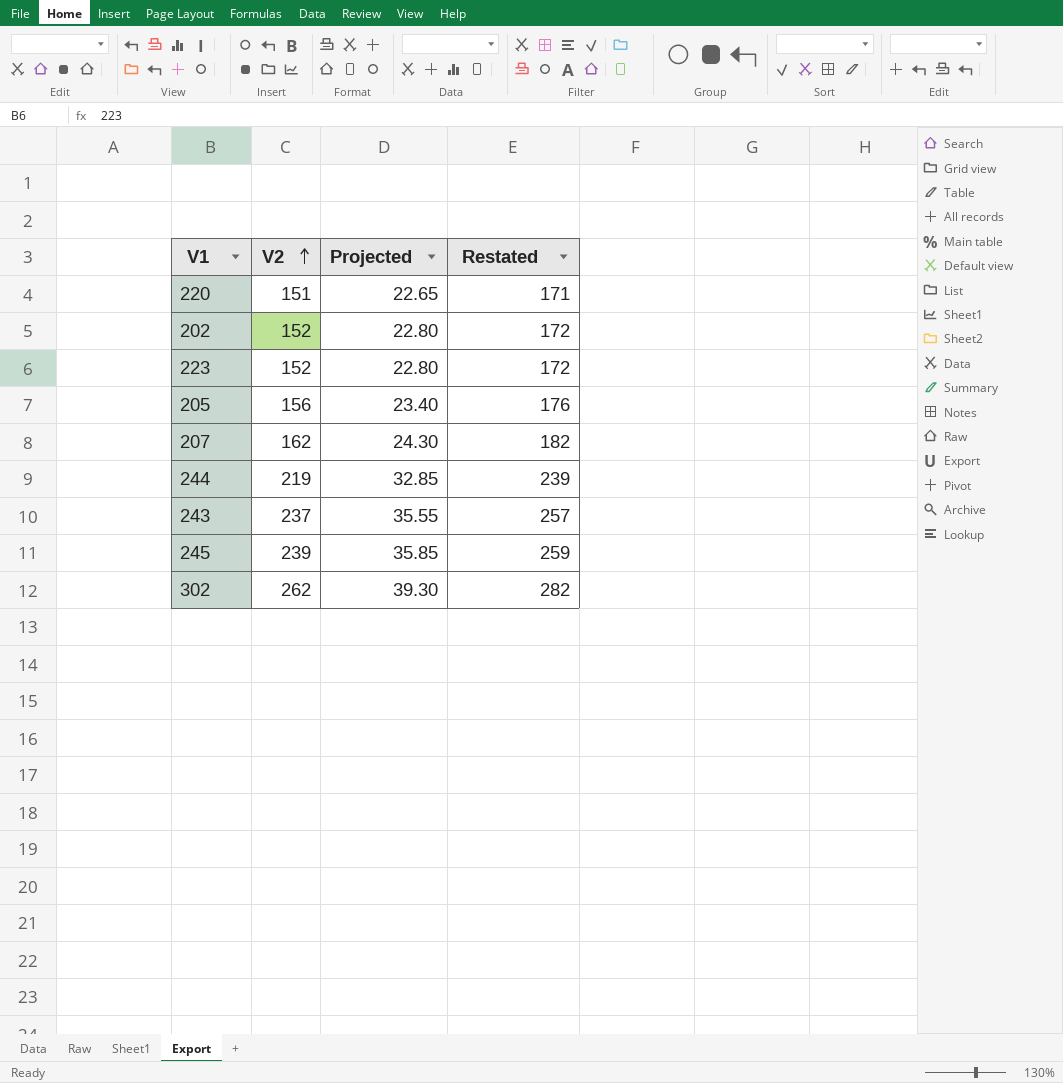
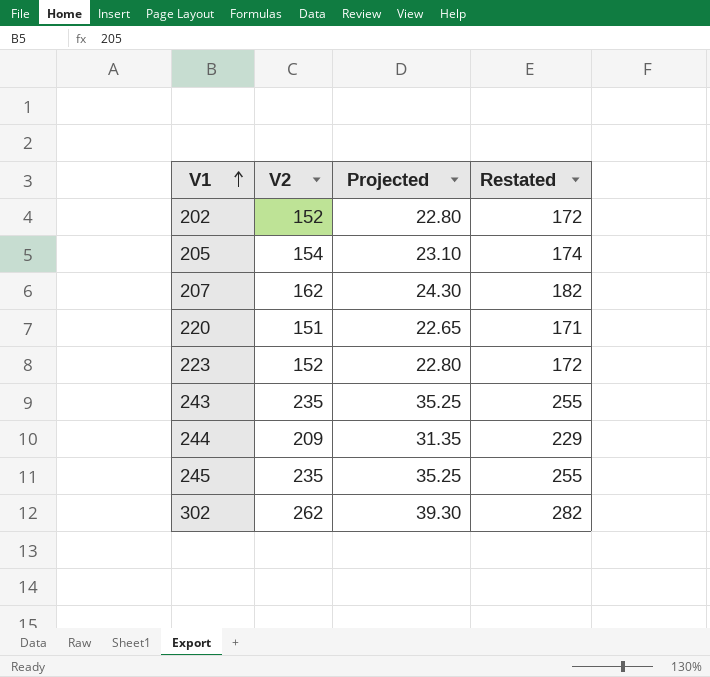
row order: V2 ascending -> V1 ascending
205 | V2: 156 -> 154
205 | Projected: 23.40 -> 23.10
205 | Restated: 176 -> 174
243 | V2: 237 -> 235
243 | Projected: 35.55 -> 35.25
243 | Restated: 257 -> 255
244 | V2: 219 -> 209
244 | Projected: 32.85 -> 31.35
244 | Restated: 239 -> 229
245 | V2: 239 -> 235
245 | Projected: 35.85 -> 35.25
245 | Restated: 259 -> 255

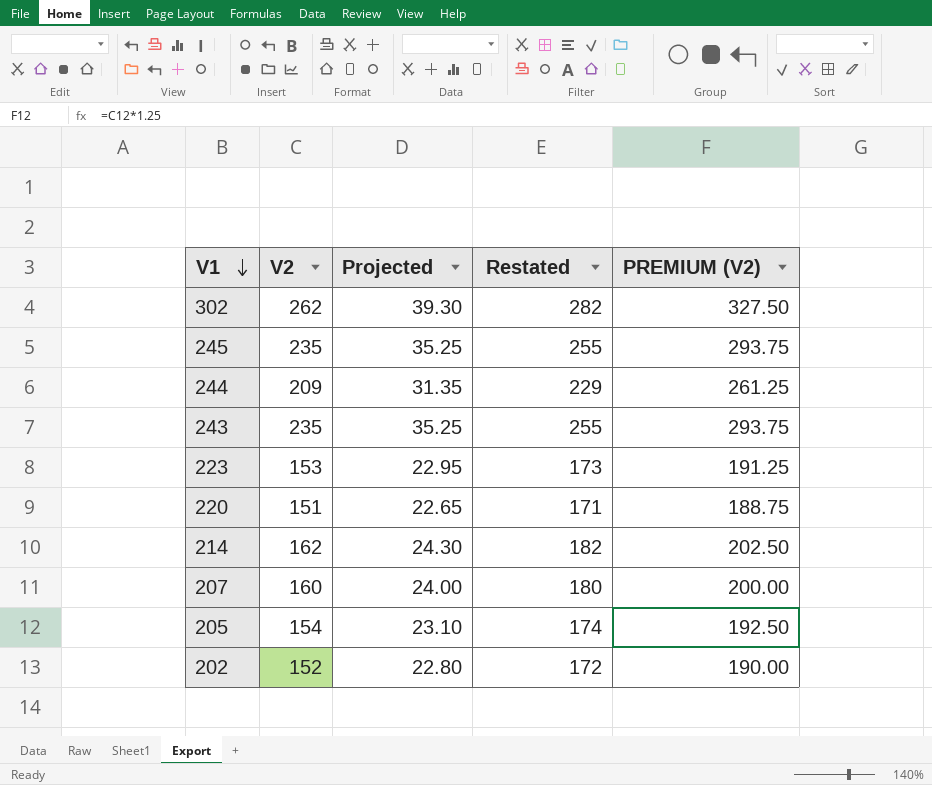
row order: V1 ascending -> V1 descending
column PREMIUM (V2) | formula: none -> [V2] * 1.25
223 | V2: 152 -> 153
223 | Projected: 22.80 -> 22.95
223 | Restated: 172 -> 173
row 214: none -> 162 | 24.30 | 182 | 202.50
207 | V2: 162 -> 160
207 | Projected: 24.30 -> 24.00
207 | Restated: 182 -> 180

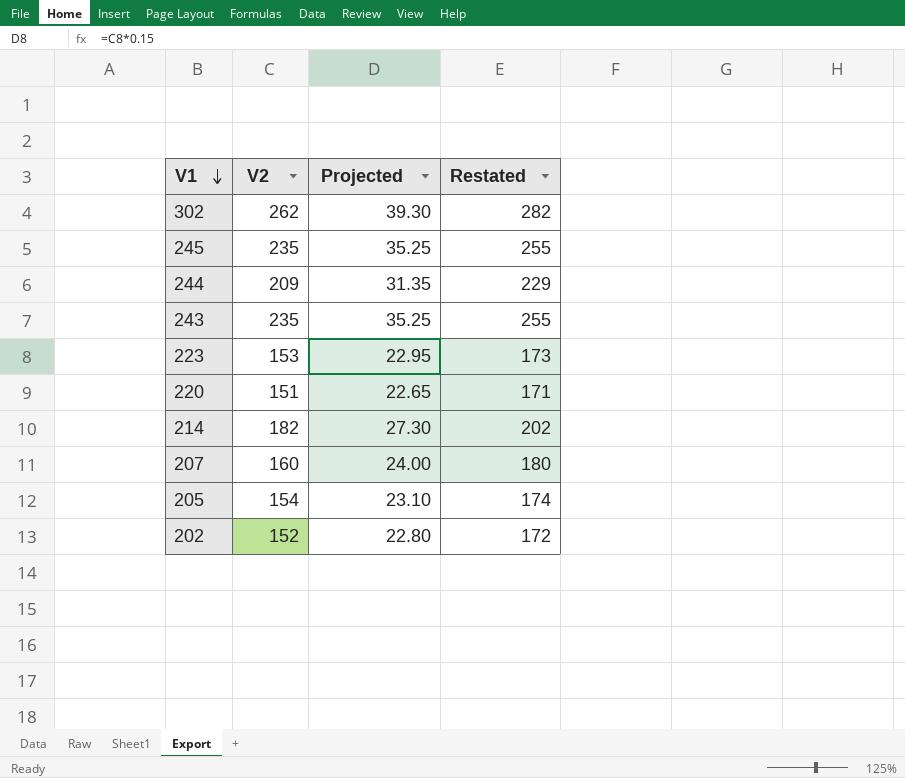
column PREMIUM (V2) | formula: [V2] * 1.25 -> none
214 | V2: 162 -> 182
214 | Projected: 24.30 -> 27.30
214 | Restated: 182 -> 202

